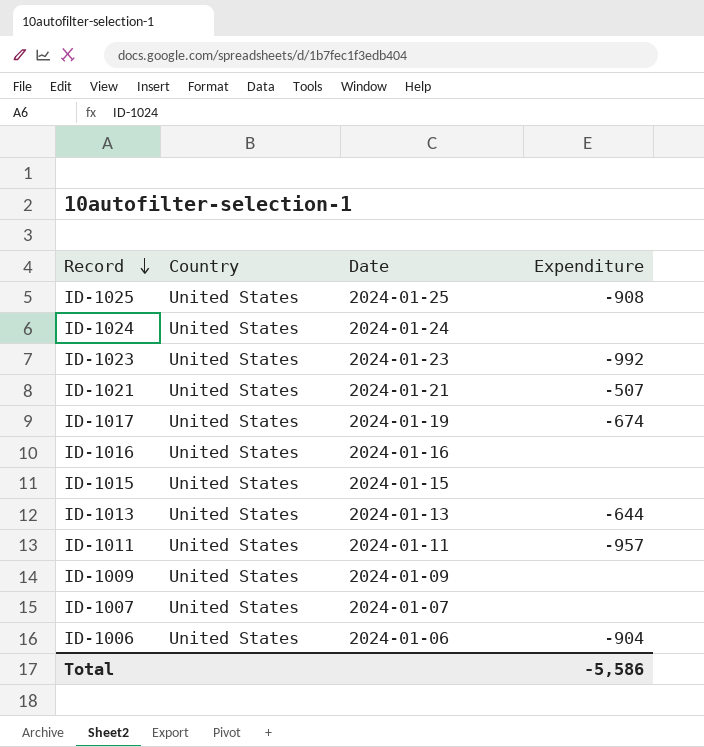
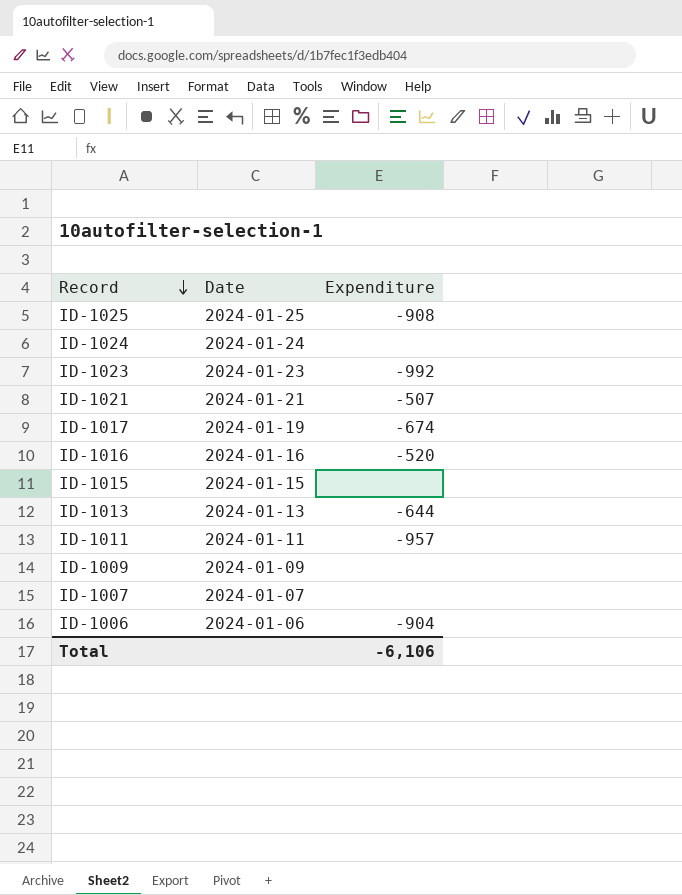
column Country | position: 2 -> none
ID-1016 | Expenditure: none -> -520
Total | Expenditure: -5,586 -> -6,106

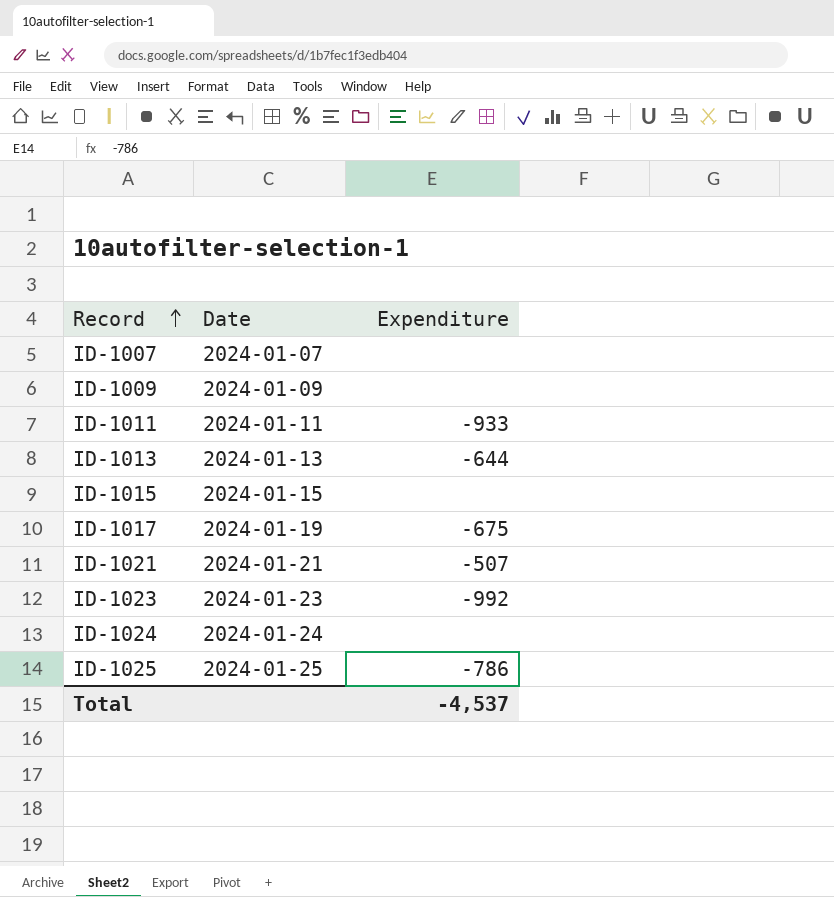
row order: Record descending -> Record ascending
row ID-1016: 2024-01-16 | -520 -> none
row ID-1006: 2024-01-06 | -904 -> none
ID-1011 | Expenditure: -957 -> -933
ID-1017 | Expenditure: -674 -> -675
ID-1025 | Expenditure: -908 -> -786
Total | Expenditure: -6,106 -> -4,537

